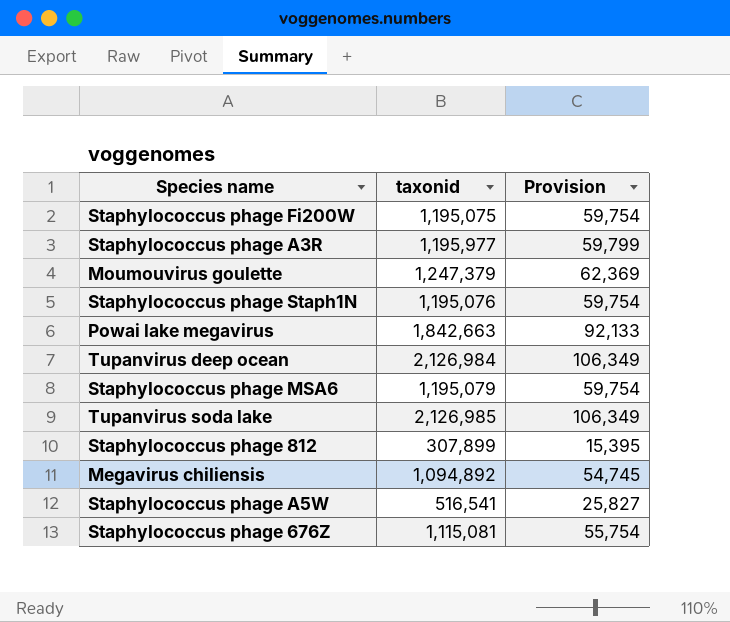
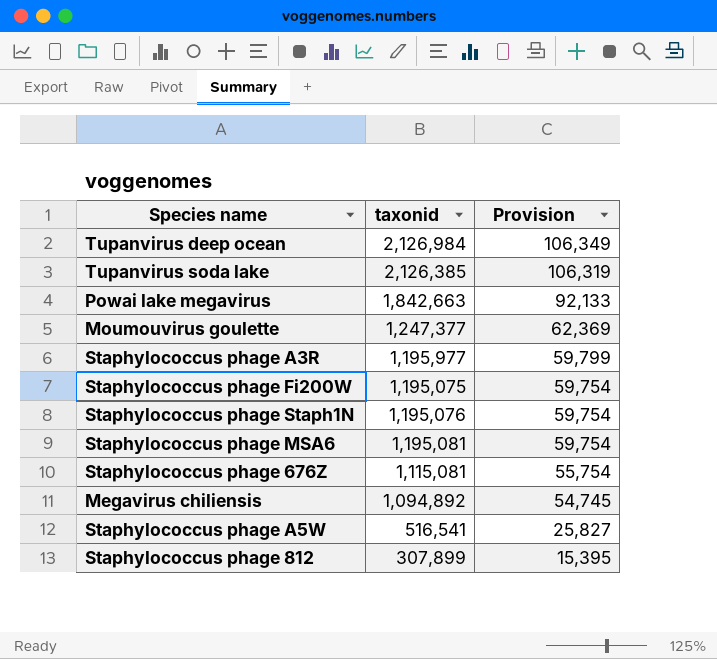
row order: none -> Provision descending
Tupanvirus soda lake | taxonid: 2,126,985 -> 2,126,385
Tupanvirus soda lake | Provision: 106,349 -> 106,319
Moumouvirus goulette | taxonid: 1,247,379 -> 1,247,377
Staphylococcus phage MSA6 | taxonid: 1,195,079 -> 1,195,081

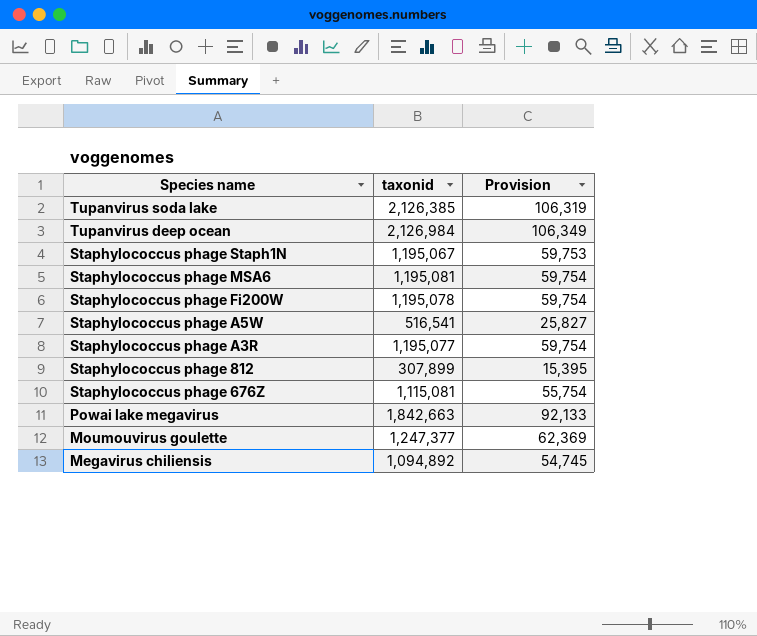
row order: Provision descending -> Species name descending
Staphylococcus phage Staph1N | taxonid: 1,195,076 -> 1,195,067
Staphylococcus phage Staph1N | Provision: 59,754 -> 59,753
Staphylococcus phage Fi200W | taxonid: 1,195,075 -> 1,195,078
Staphylococcus phage A3R | taxonid: 1,195,977 -> 1,195,077
Staphylococcus phage A3R | Provision: 59,799 -> 59,754

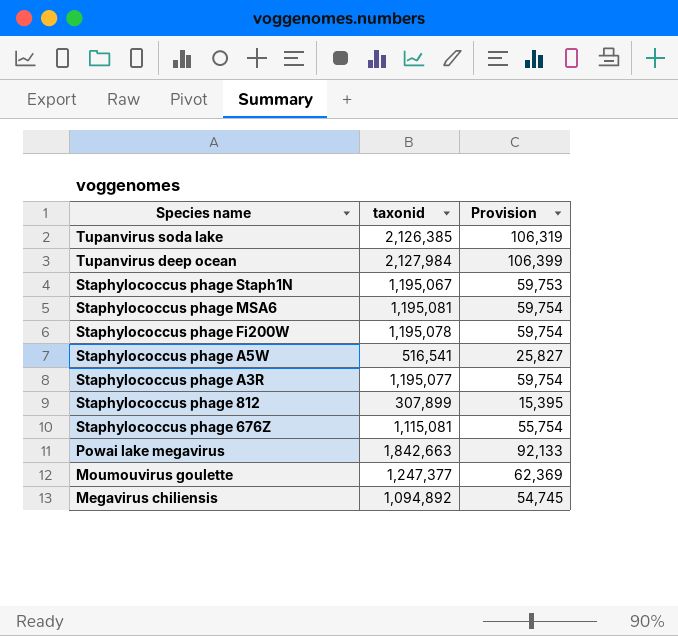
Tupanvirus deep ocean | taxonid: 2,126,984 -> 2,127,984
Tupanvirus deep ocean | Provision: 106,349 -> 106,399

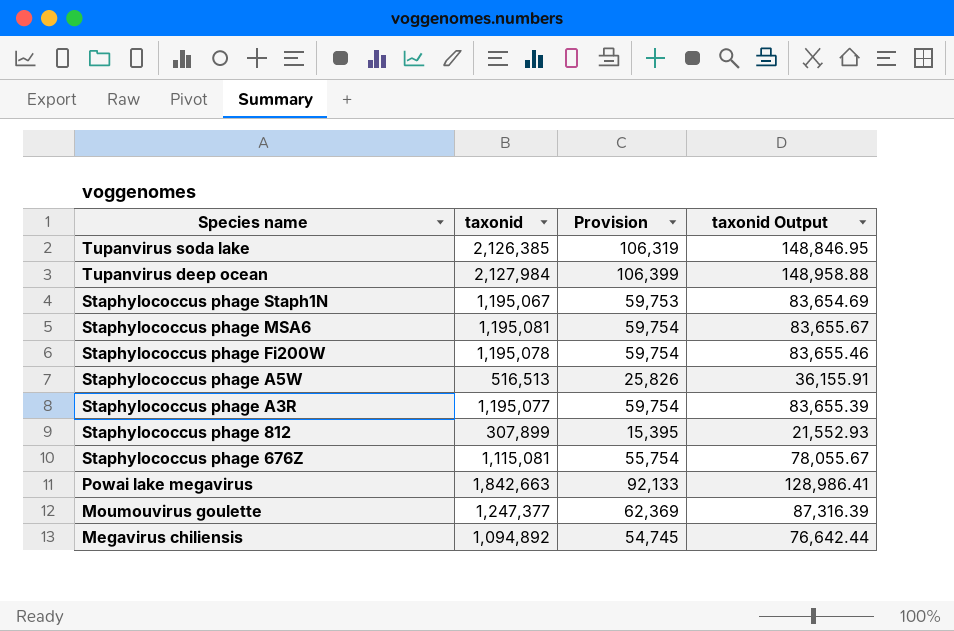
column taxonid Output | formula: none -> [taxonid] * 0.07
Staphylococcus phage A5W | taxonid: 516,541 -> 516,513
Staphylococcus phage A5W | Provision: 25,827 -> 25,826

